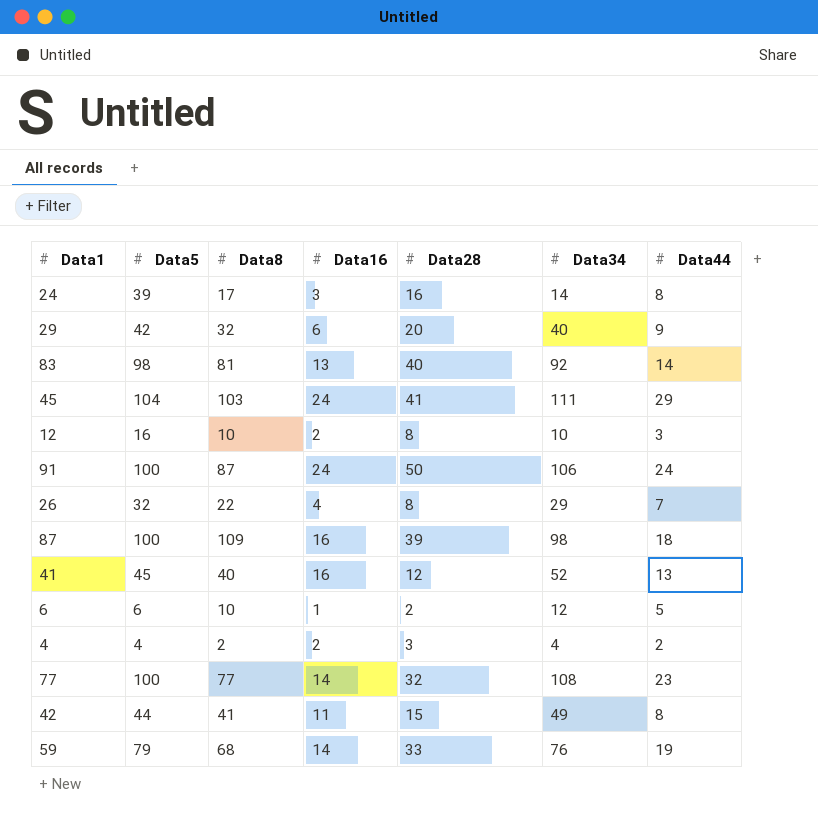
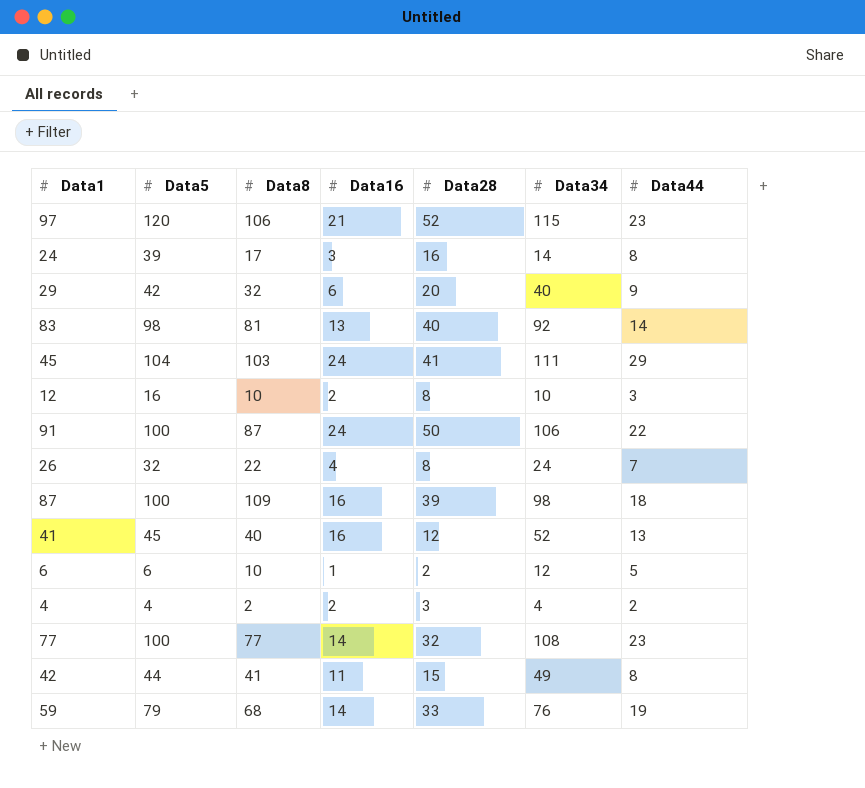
row 97: none -> 120 | 106 | 21 | 52 | 115 | 23
91 | Data44: 24 -> 22
26 | Data34: 29 -> 24

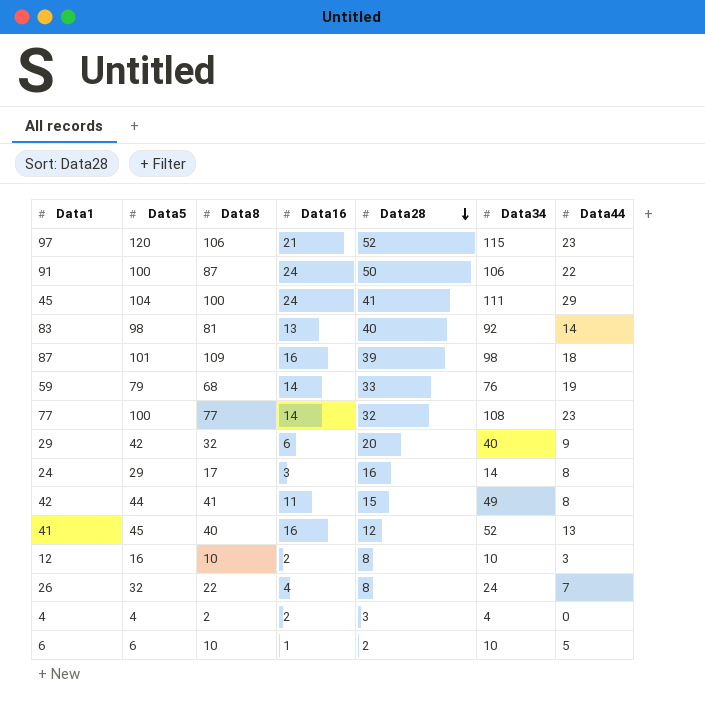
row order: none -> Data28 descending
45 | Data8: 103 -> 100
87 | Data5: 100 -> 101
24 | Data5: 39 -> 29
4 | Data44: 2 -> 0
6 | Data34: 12 -> 10

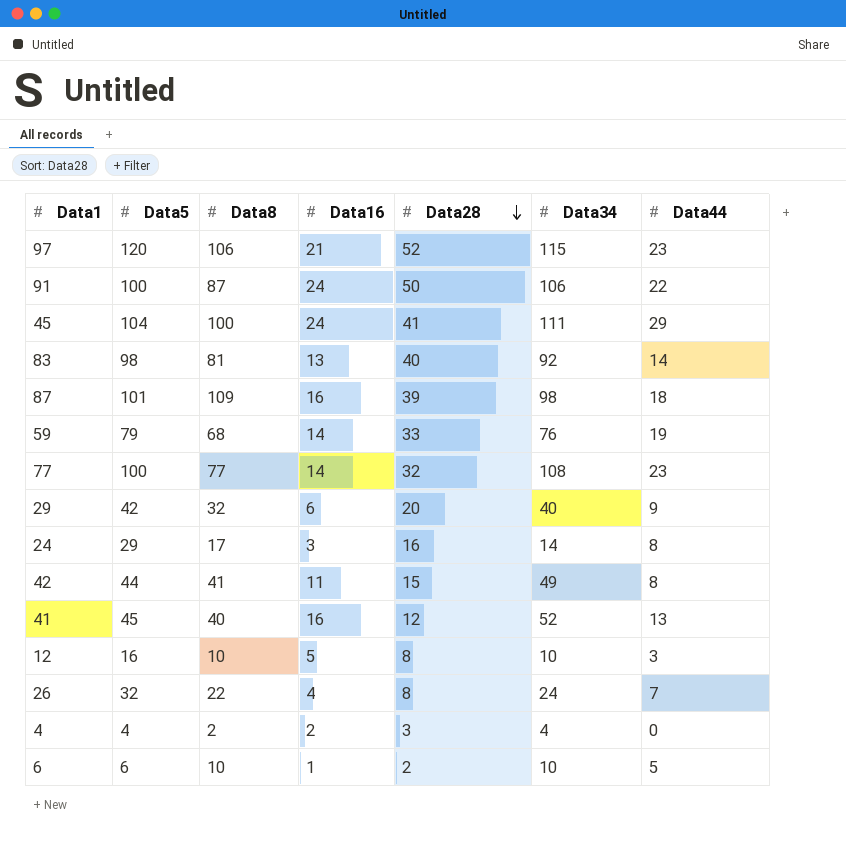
12 | Data16: 2 -> 5

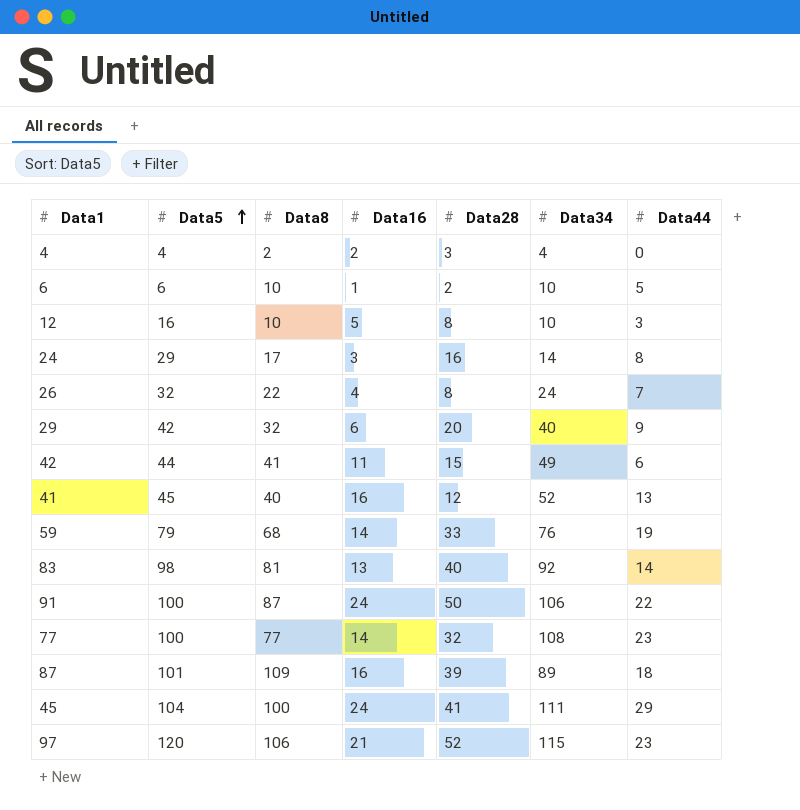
row order: Data28 descending -> Data5 ascending
42 | Data44: 8 -> 6
87 | Data34: 98 -> 89

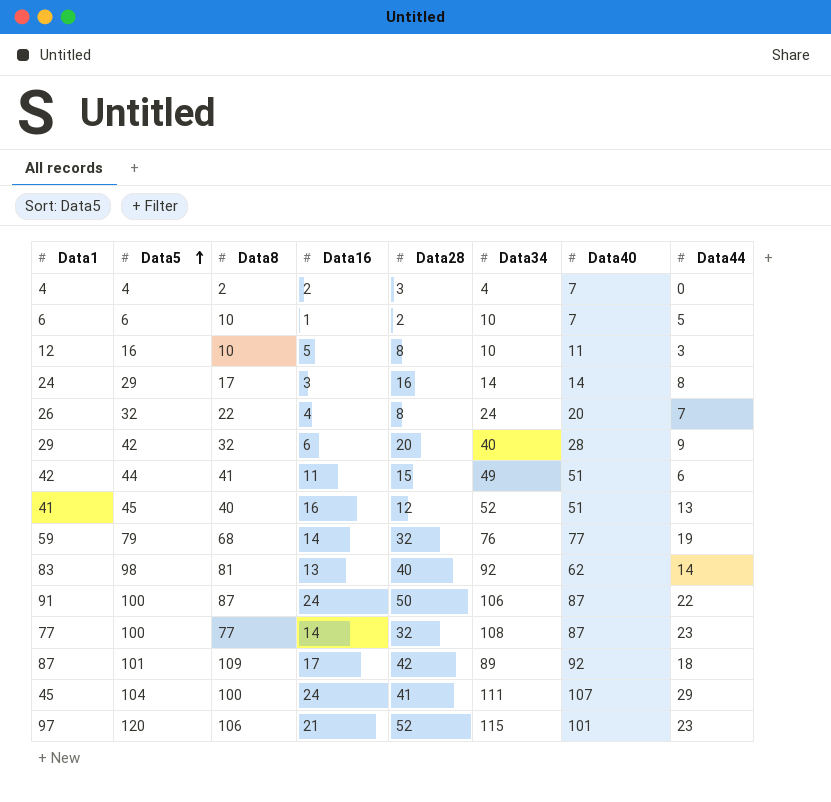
column Data40 | position: none -> 7
59 | Data28: 33 -> 32
87 | Data16: 16 -> 17
87 | Data28: 39 -> 42

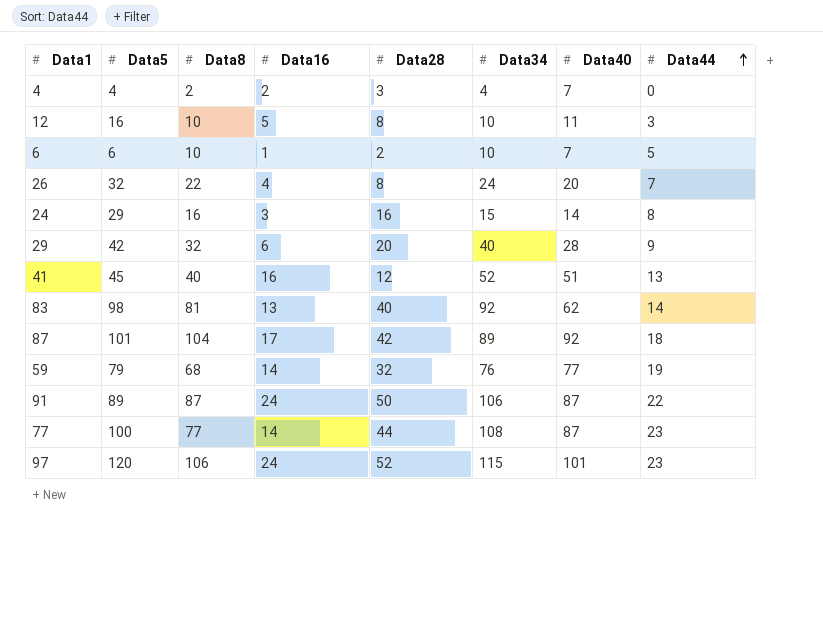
row order: Data5 ascending -> Data44 ascending
row 42: 44 | 41 | 11 | 15 | 49 | 51 | 6 -> none
row 45: 104 | 100 | 24 | 41 | 111 | 107 | 29 -> none
24 | Data8: 17 -> 16
24 | Data34: 14 -> 15
87 | Data8: 109 -> 104
91 | Data5: 100 -> 89
77 | Data28: 32 -> 44
97 | Data16: 21 -> 24

